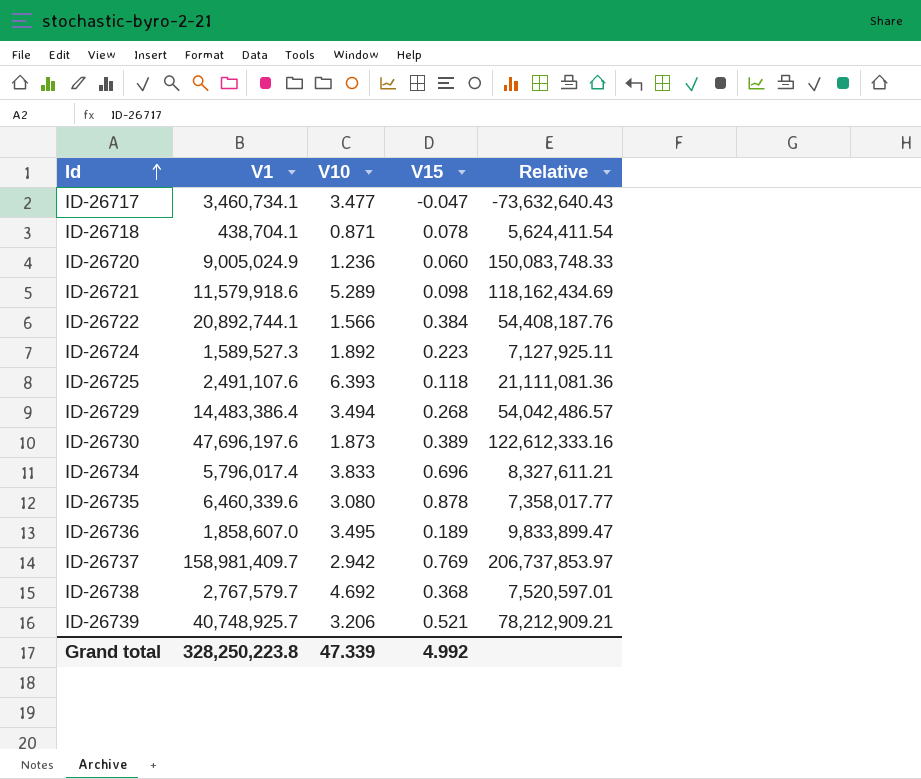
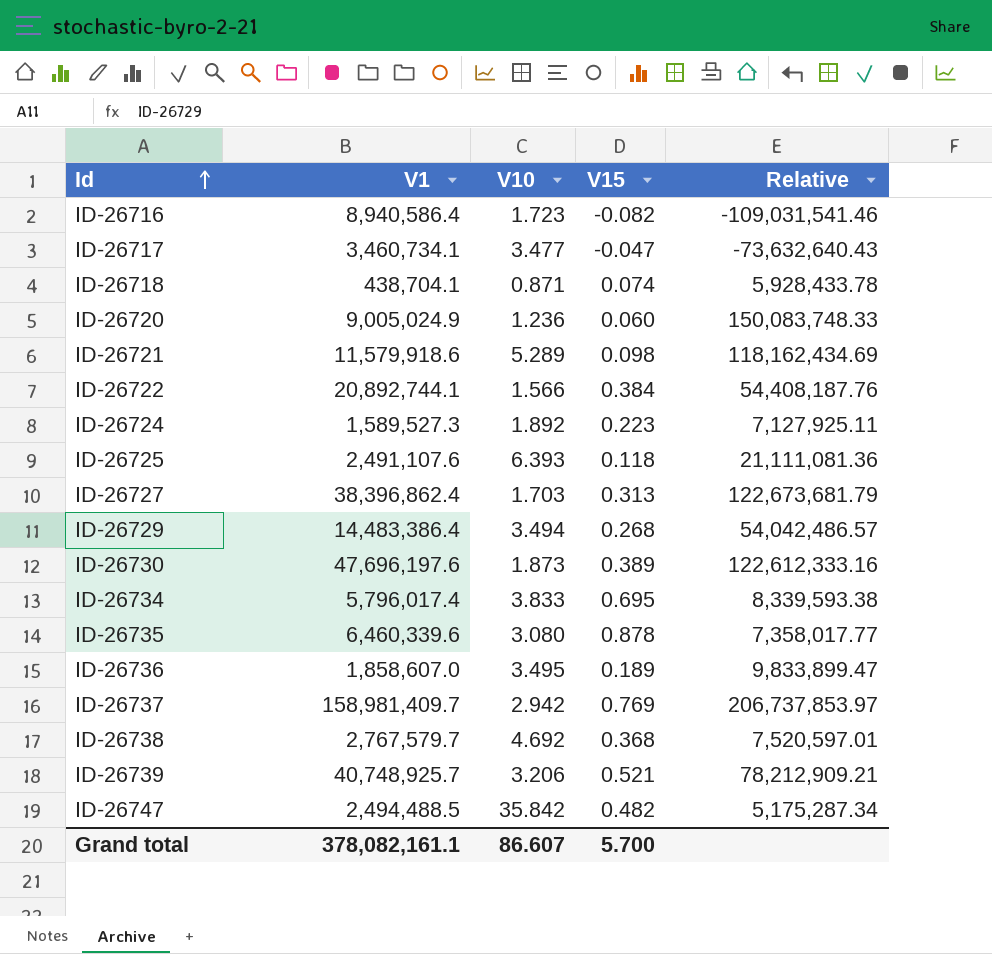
row ID-26716: none -> 8,940,586.4 | 1.723 | -0.082 | -109,031,541.46
ID-26718 | V15: 0.078 -> 0.074
ID-26718 | Relative: 5,624,411.54 -> 5,928,433.78
row ID-26727: none -> 38,396,862.4 | 1.703 | 0.313 | 122,673,681.79
ID-26734 | V15: 0.696 -> 0.695
ID-26734 | Relative: 8,327,611.21 -> 8,339,593.38
row ID-26747: none -> 2,494,488.5 | 35.842 | 0.482 | 5,175,287.34
Grand total | V1: 328,250,223.8 -> 378,082,161.1
Grand total | V10: 47.339 -> 86.607
Grand total | V15: 4.992 -> 5.700

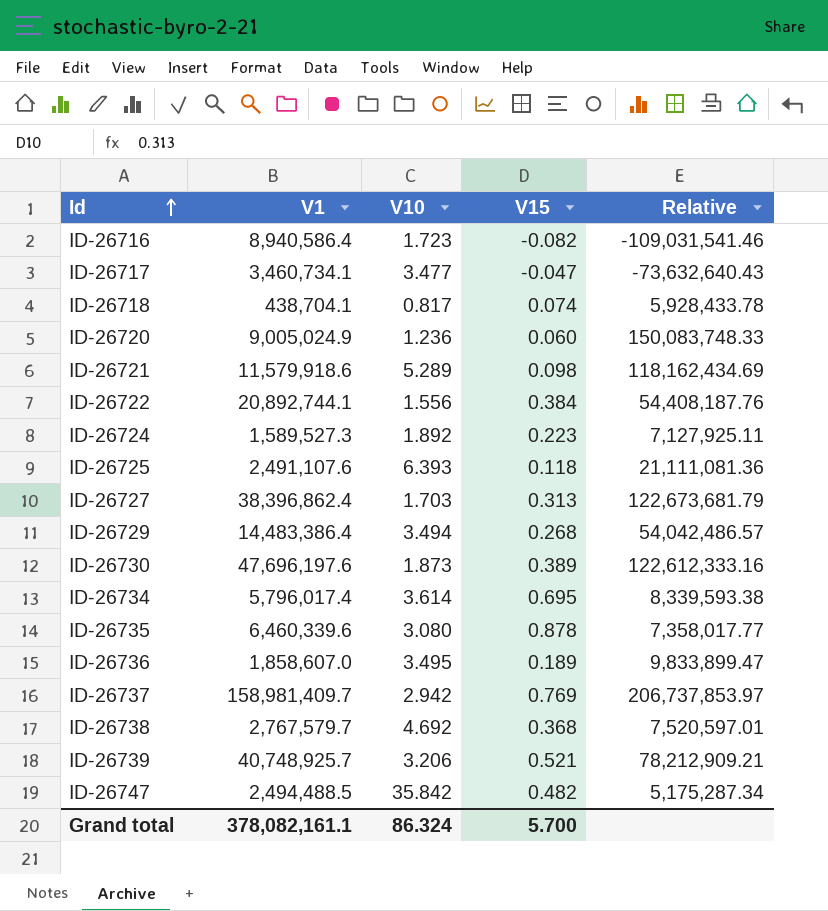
ID-26718 | V10: 0.871 -> 0.817
ID-26722 | V10: 1.566 -> 1.556
ID-26734 | V10: 3.833 -> 3.614
Grand total | V10: 86.607 -> 86.324

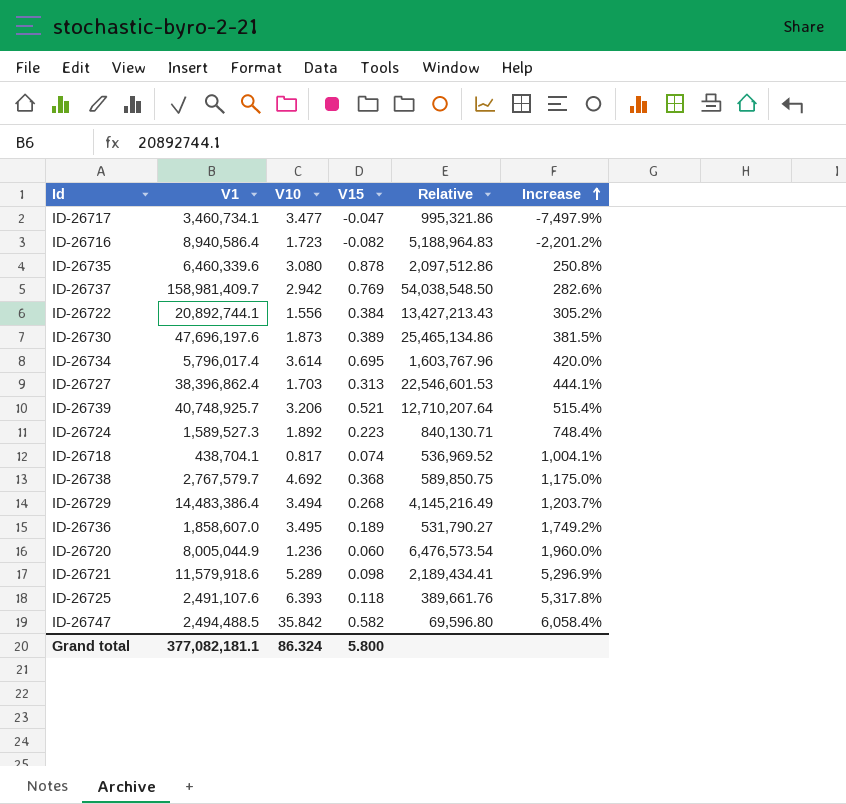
row order: Id ascending -> Increase ascending
column Relative | formula: [V1] / [V15] -> [V1] / [V10]
column Increase | formula: none -> ([V10] - [V15]) / [V15]
ID-26720 | V1: 9,005,024.9 -> 8,005,044.9
ID-26747 | V15: 0.482 -> 0.582
Grand total | V1: 378,082,161.1 -> 377,082,181.1
Grand total | V15: 5.700 -> 5.800

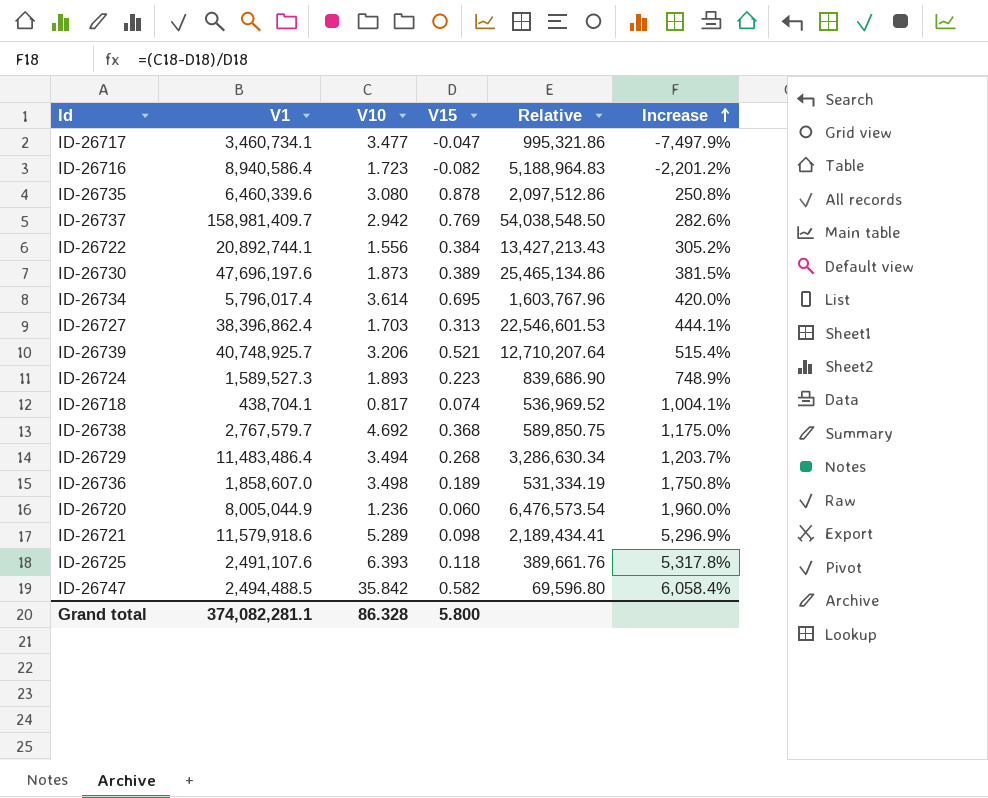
ID-26724 | V10: 1.892 -> 1.893
ID-26724 | Relative: 840,130.71 -> 839,686.90
ID-26724 | Increase: 748.4% -> 748.9%
ID-26729 | V1: 14,483,386.4 -> 11,483,486.4
ID-26729 | Relative: 4,145,216.49 -> 3,286,630.34
ID-26736 | V10: 3.495 -> 3.498
ID-26736 | Relative: 531,790.27 -> 531,334.19
ID-26736 | Increase: 1,749.2% -> 1,750.8%
Grand total | V1: 377,082,181.1 -> 374,082,281.1
Grand total | V10: 86.324 -> 86.328

